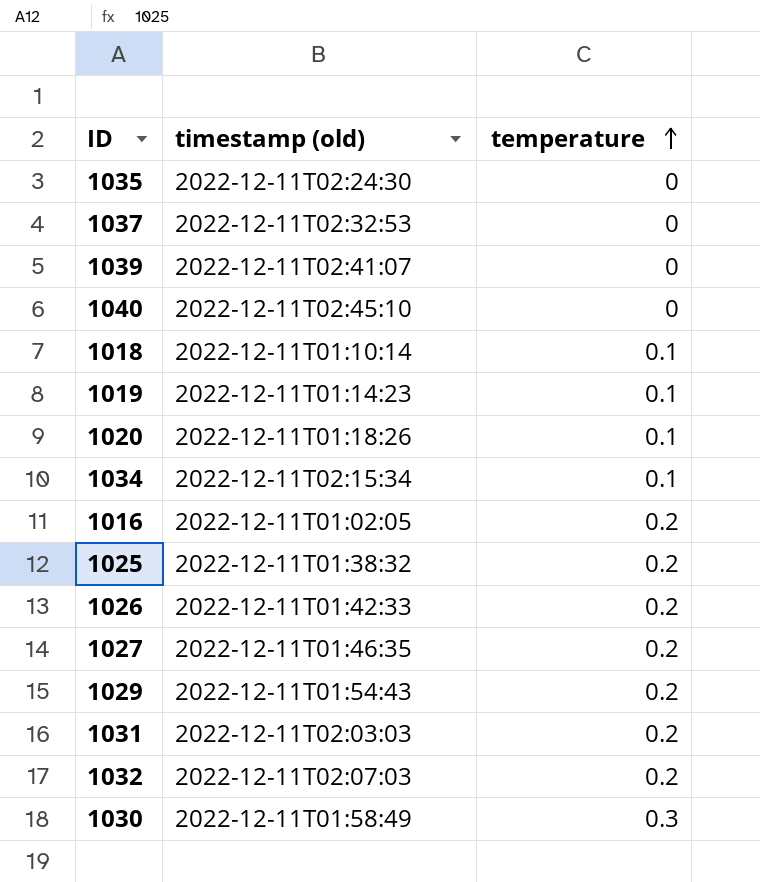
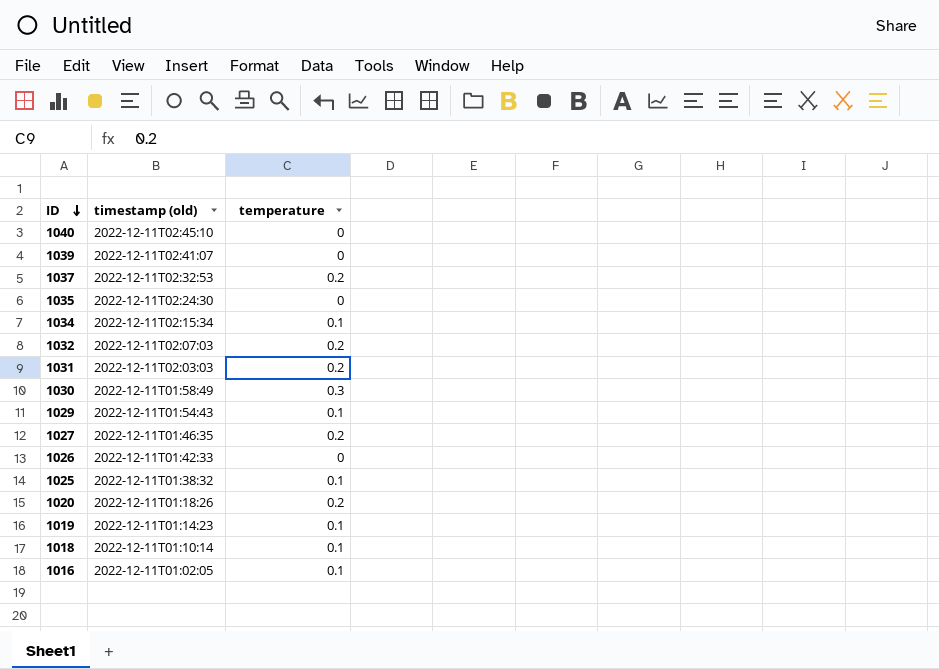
row order: temperature ascending -> ID descending
1037 | temperature: 0 -> 0.2
1029 | temperature: 0.2 -> 0.1
1026 | temperature: 0.2 -> 0
1025 | temperature: 0.2 -> 0.1
1020 | temperature: 0.1 -> 0.2
1016 | temperature: 0.2 -> 0.1

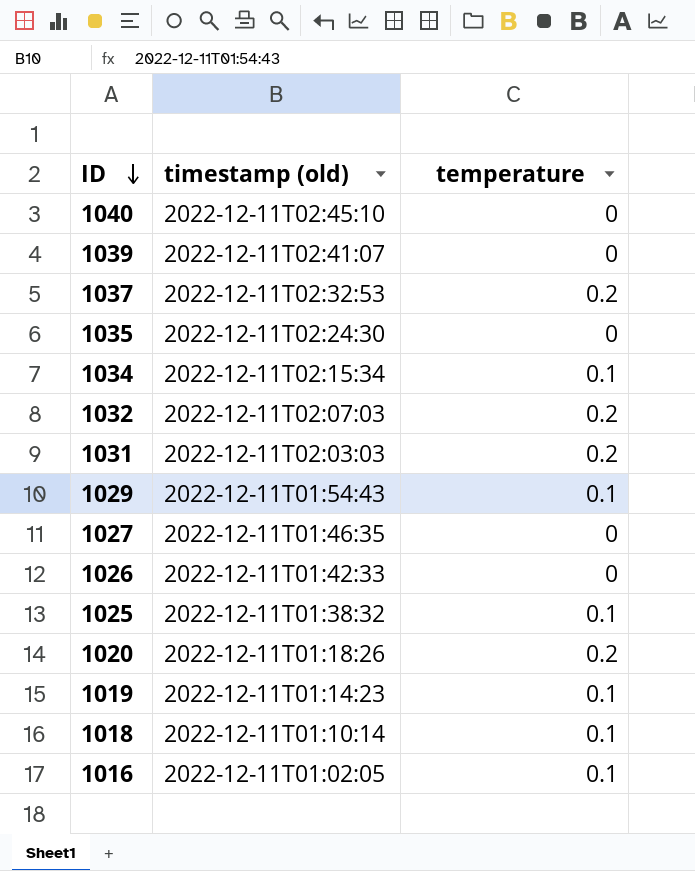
row 1030: 2022-12-11T01:58:49 | 0.3 -> none
1027 | temperature: 0.2 -> 0

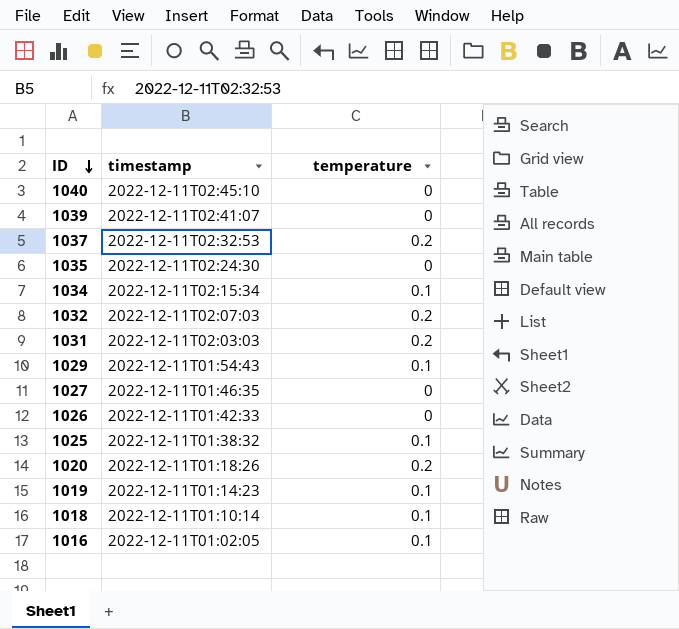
column name: timestamp (old) -> timestamp

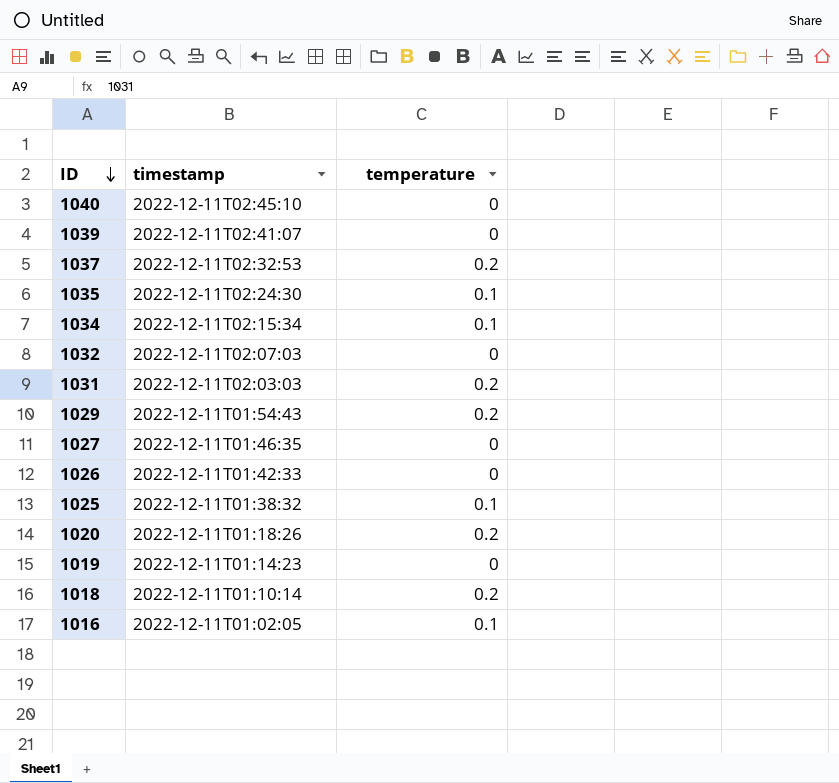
1035 | temperature: 0 -> 0.1
1032 | temperature: 0.2 -> 0
1029 | temperature: 0.1 -> 0.2
1019 | temperature: 0.1 -> 0
1018 | temperature: 0.1 -> 0.2

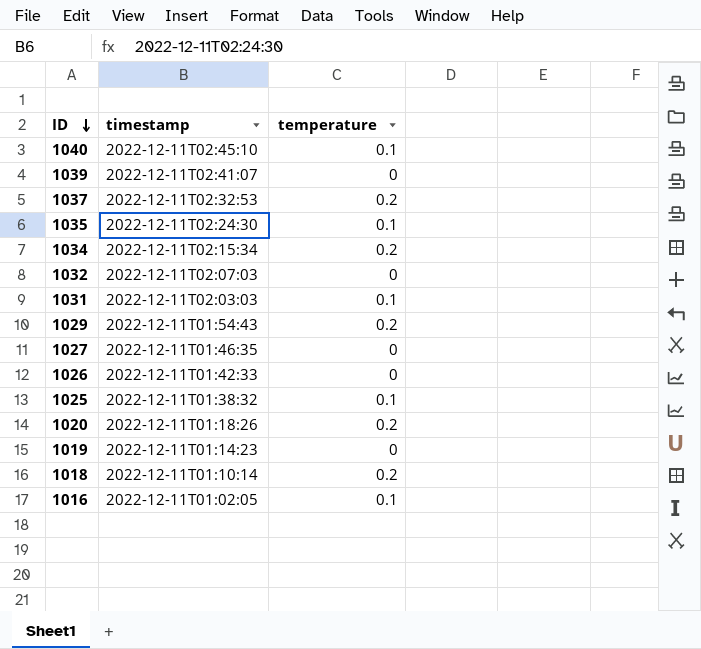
1040 | temperature: 0 -> 0.1
1034 | temperature: 0.1 -> 0.2
1031 | temperature: 0.2 -> 0.1

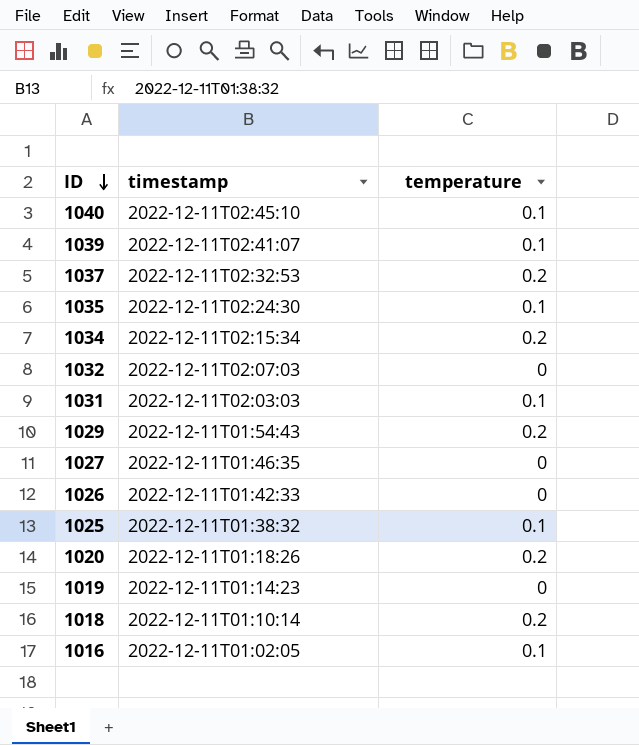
1039 | temperature: 0 -> 0.1

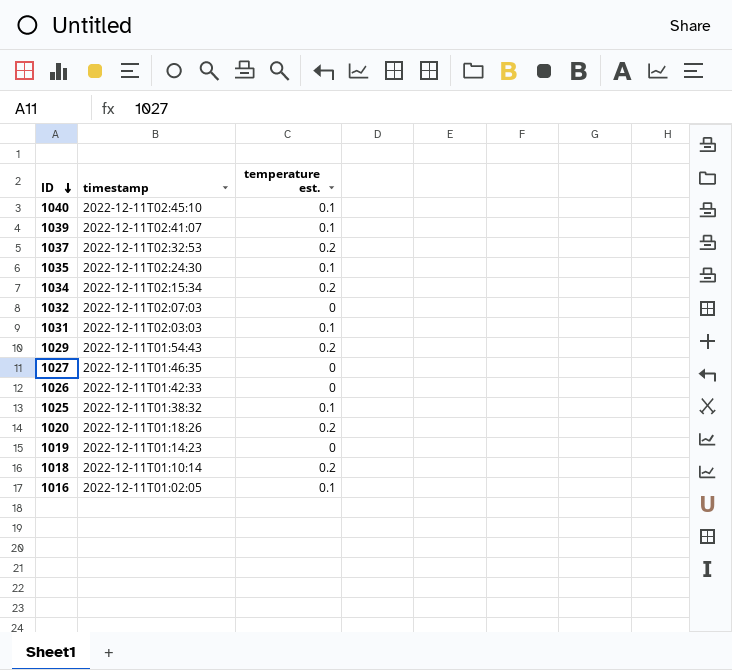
column name: temperature -> temperature est.

